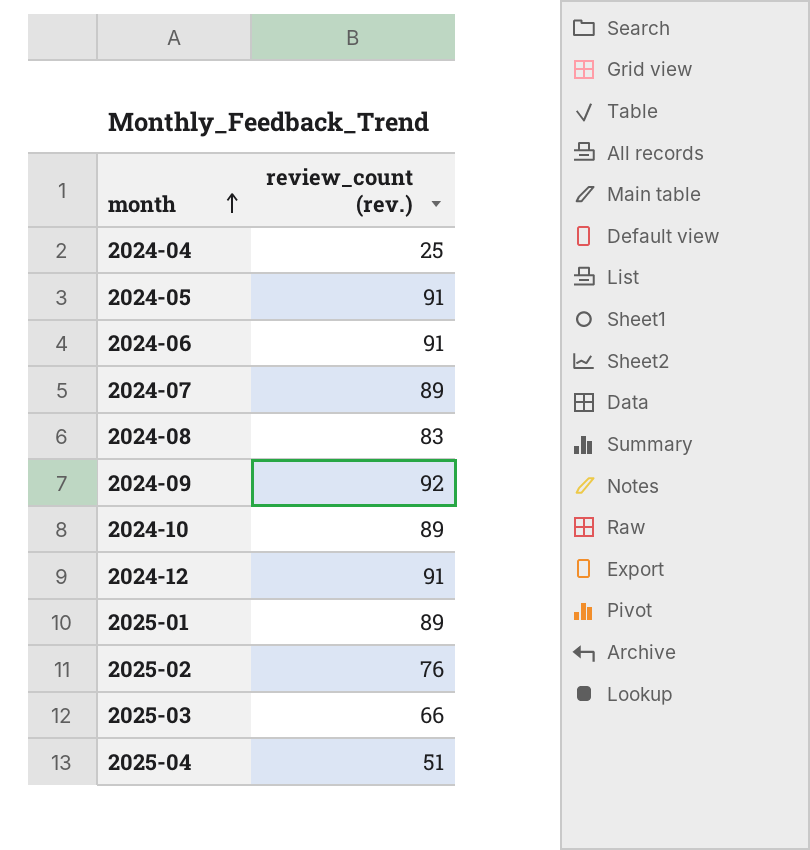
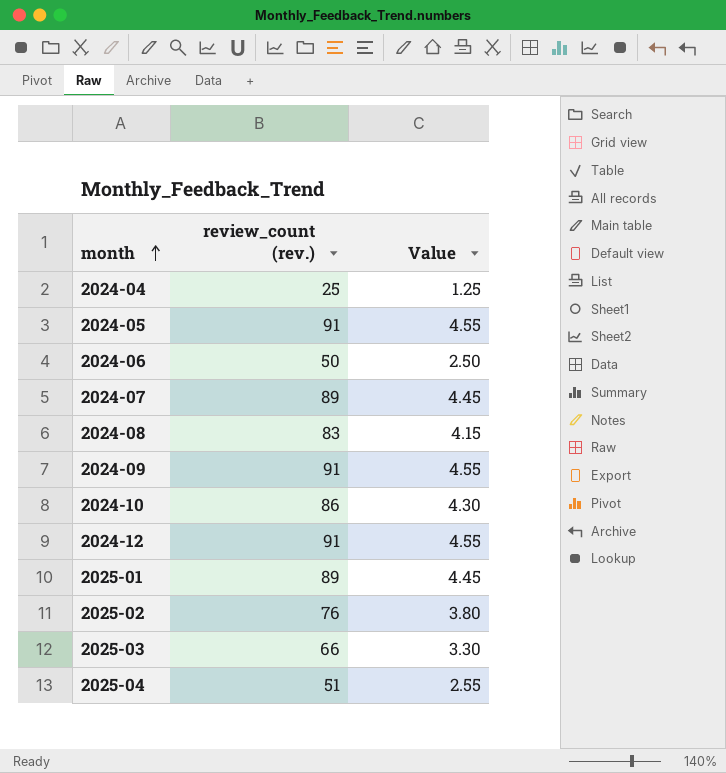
column Value | formula: none -> [review_count (rev.)] * 0.05
2024-06 | review_count (rev.): 91 -> 50
2024-09 | review_count (rev.): 92 -> 91
2024-10 | review_count (rev.): 89 -> 86

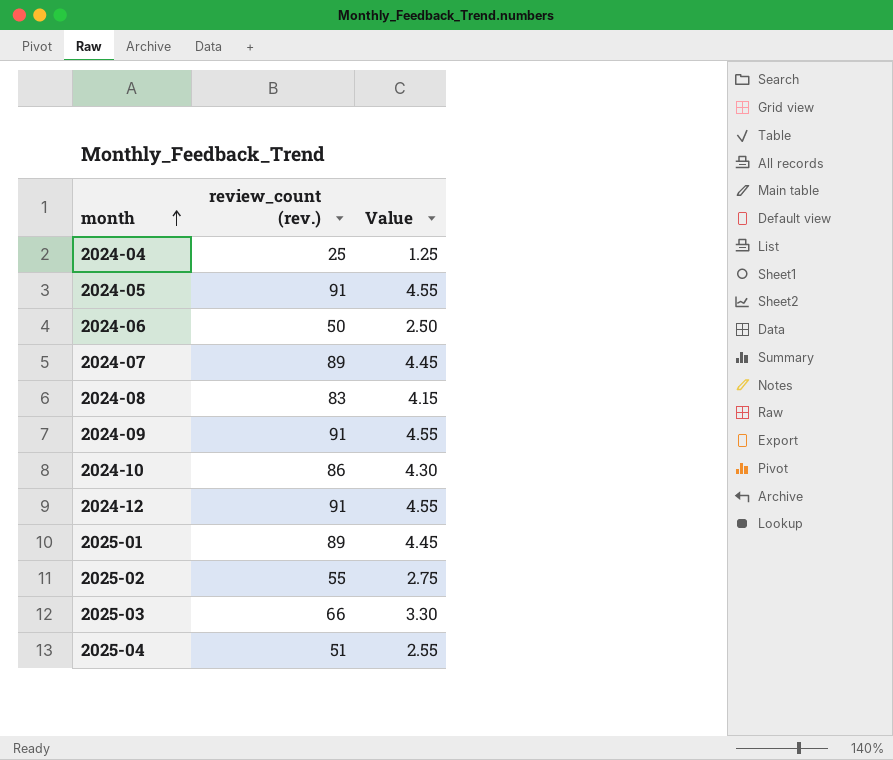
2025-02 | review_count (rev.): 76 -> 55
2025-02 | Value: 3.80 -> 2.75

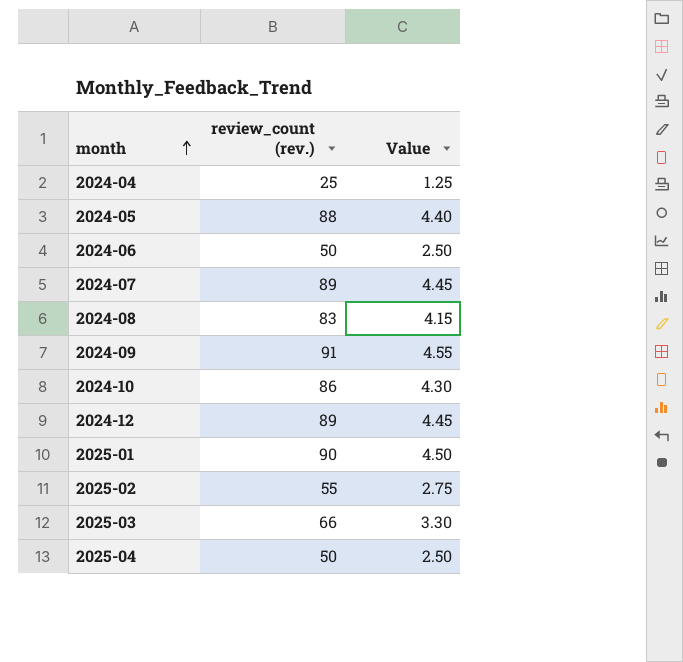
2024-05 | review_count (rev.): 91 -> 88
2024-05 | Value: 4.55 -> 4.40
2024-12 | review_count (rev.): 91 -> 89
2024-12 | Value: 4.55 -> 4.45
2025-01 | review_count (rev.): 89 -> 90
2025-01 | Value: 4.45 -> 4.50
2025-04 | review_count (rev.): 51 -> 50
2025-04 | Value: 2.55 -> 2.50

